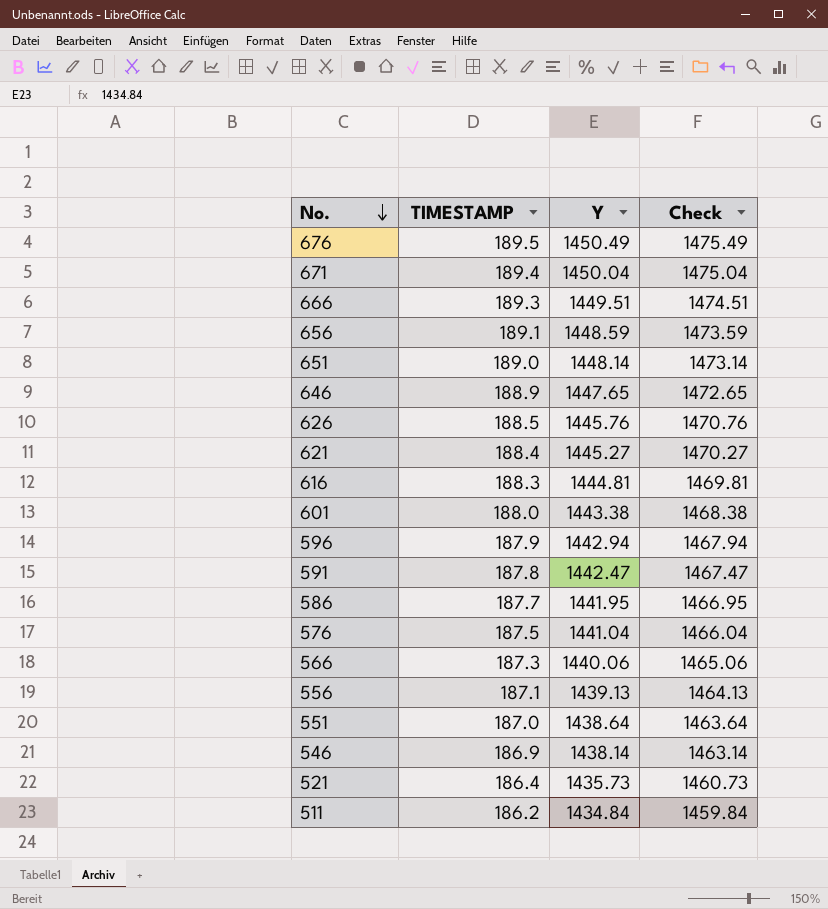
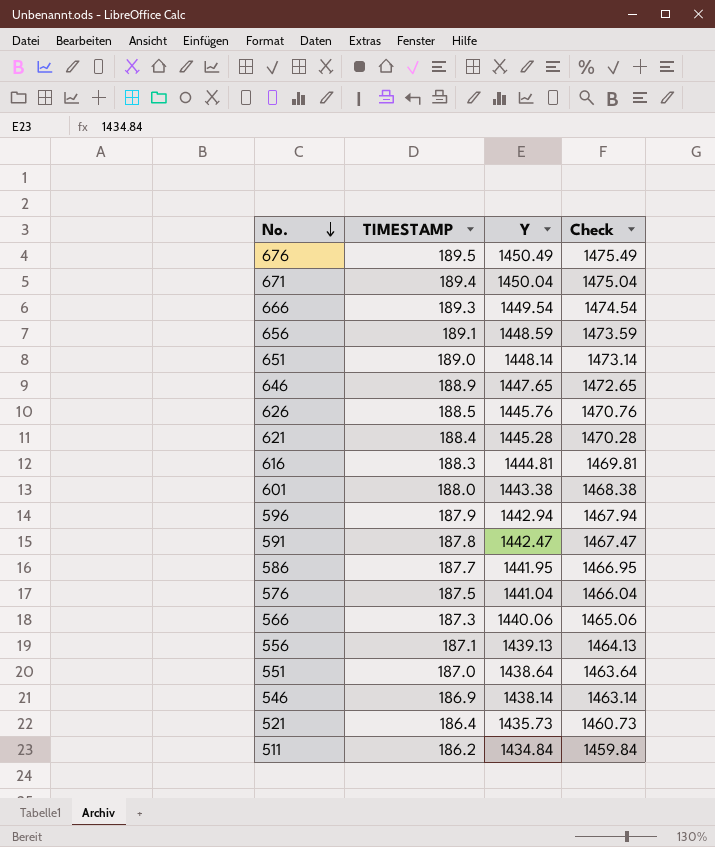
666 | Y: 1449.51 -> 1449.54
666 | Check: 1474.51 -> 1474.54
621 | Y: 1445.27 -> 1445.28
621 | Check: 1470.27 -> 1470.28

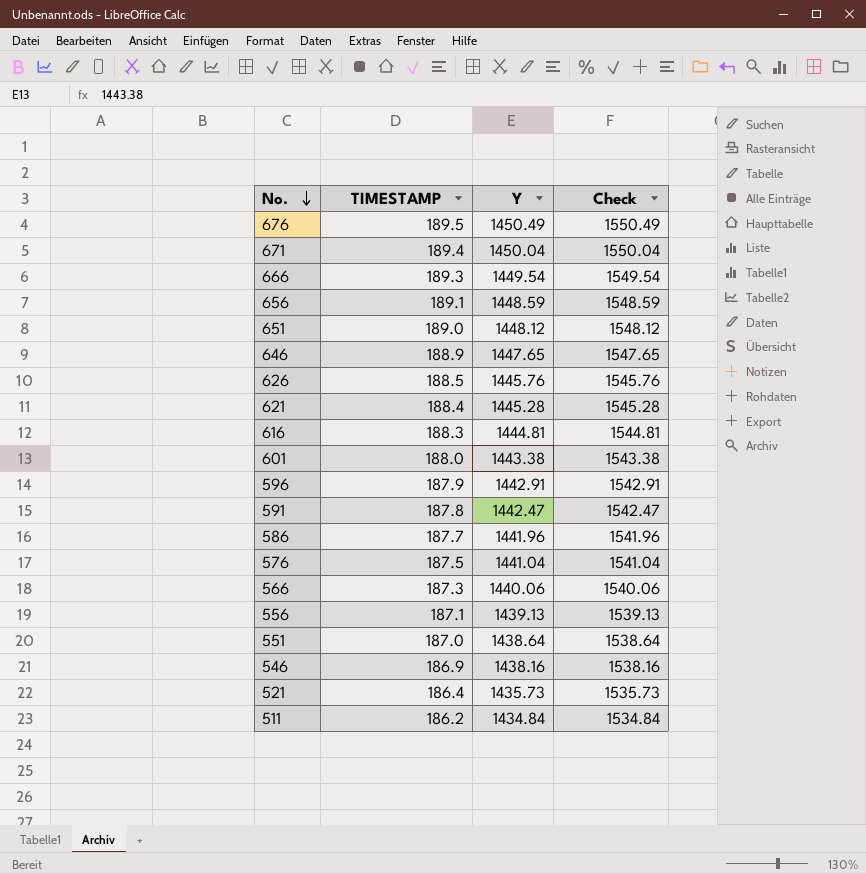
column Check | formula: [Y] + 25 -> [Y] + 100
651 | Y: 1448.14 -> 1448.12
596 | Y: 1442.94 -> 1442.91
586 | Y: 1441.95 -> 1441.96
546 | Y: 1438.14 -> 1438.16

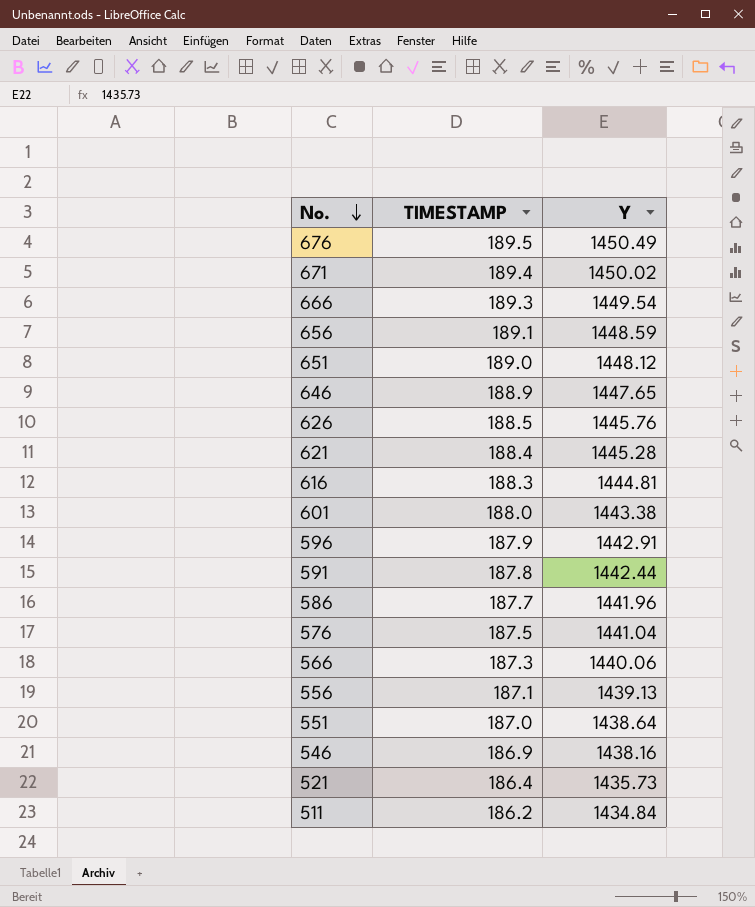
column Check | formula: [Y] + 100 -> none
671 | Y: 1450.04 -> 1450.02
591 | Y: 1442.47 -> 1442.44

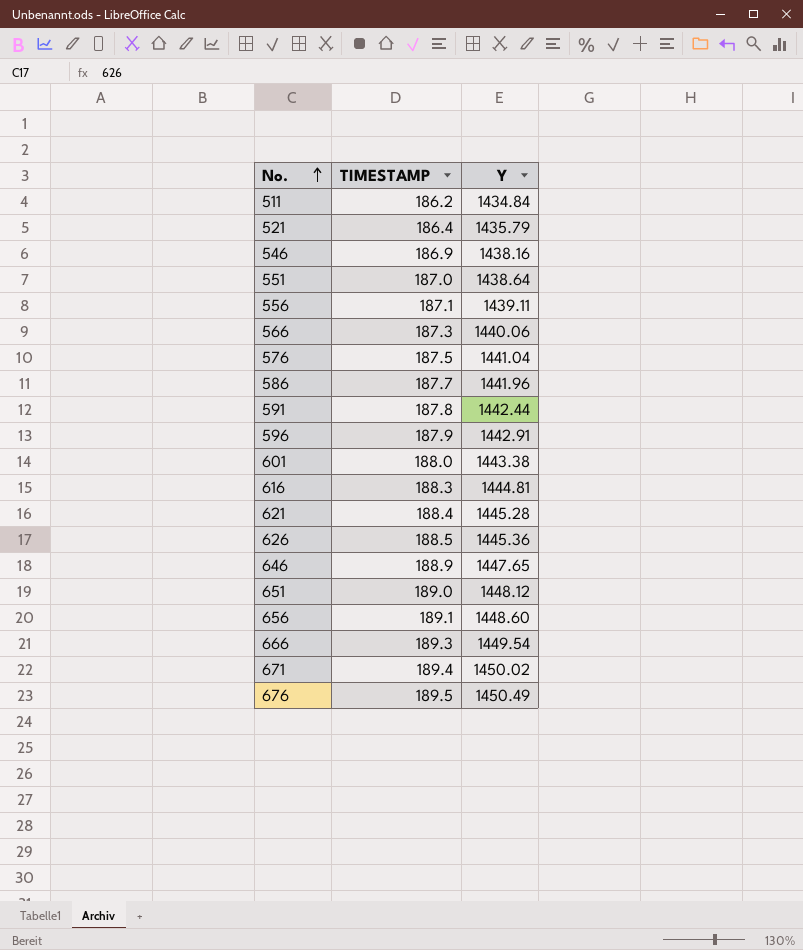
row order: No. descending -> No. ascending
521 | Y: 1435.73 -> 1435.79
556 | Y: 1439.13 -> 1439.11
626 | Y: 1445.76 -> 1445.36
656 | Y: 1448.59 -> 1448.60

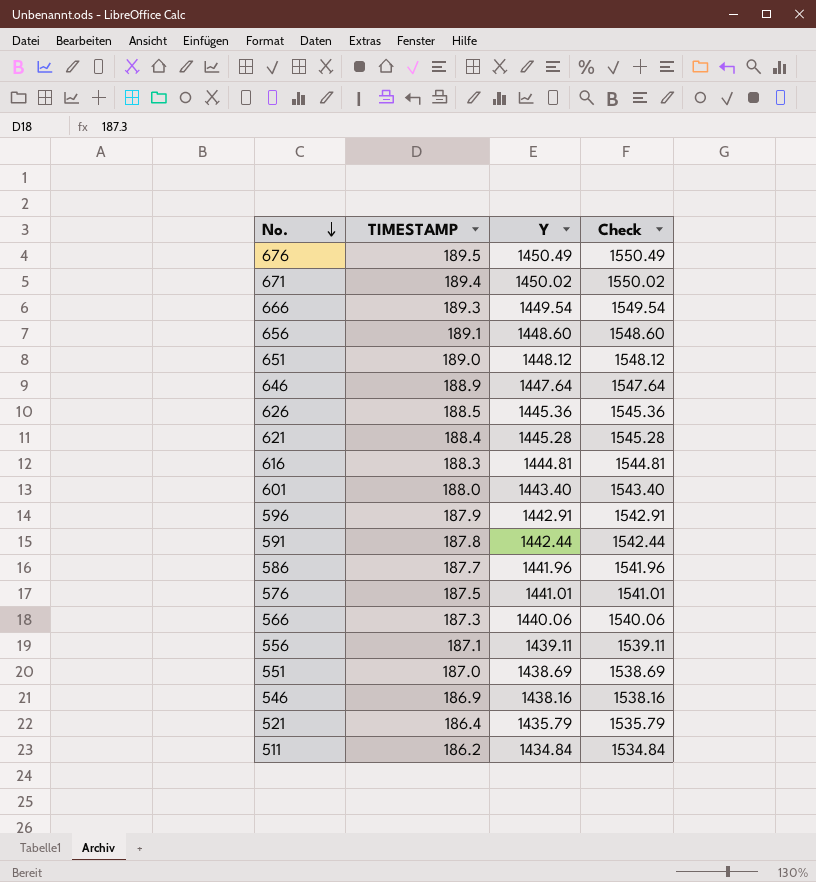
row order: No. ascending -> No. descending
column Check | formula: none -> [Y] + 100
646 | Y: 1447.65 -> 1447.64
601 | Y: 1443.38 -> 1443.40
576 | Y: 1441.04 -> 1441.01
551 | Y: 1438.64 -> 1438.69

